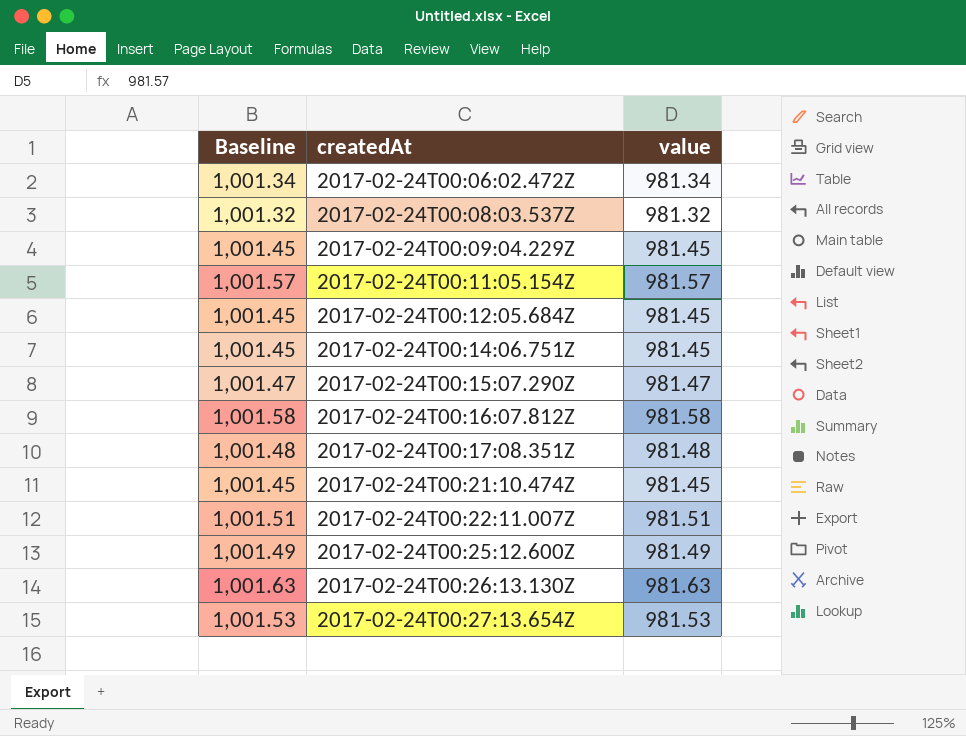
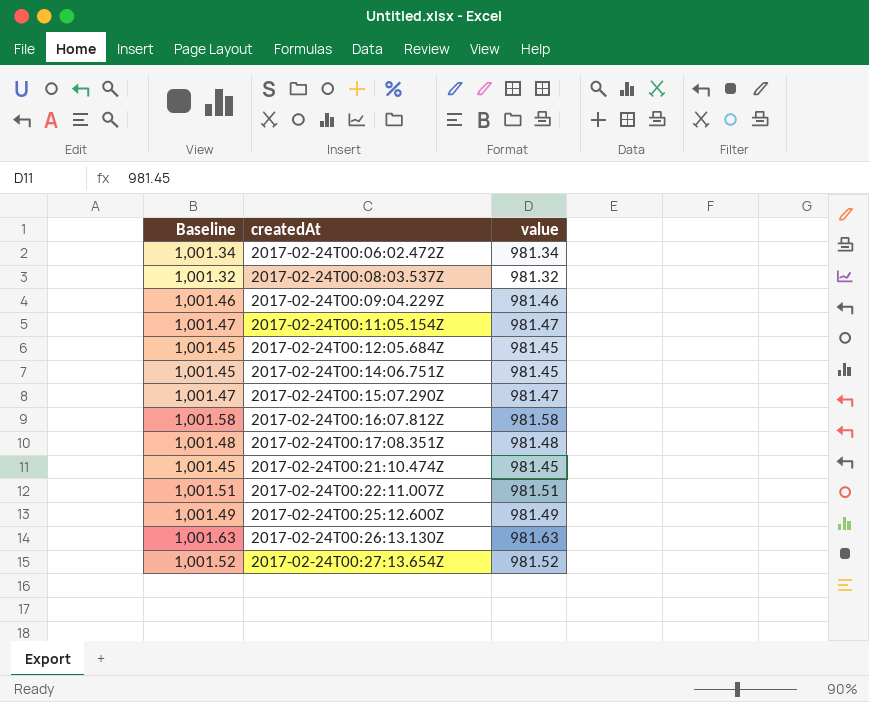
2017-02-24T00:09:04.229Z | Baseline: 1,001.45 -> 1,001.46
2017-02-24T00:09:04.229Z | value: 981.45 -> 981.46
2017-02-24T00:11:05.154Z | Baseline: 1,001.57 -> 1,001.47
2017-02-24T00:11:05.154Z | value: 981.57 -> 981.47
2017-02-24T00:27:13.654Z | Baseline: 1,001.53 -> 1,001.52
2017-02-24T00:27:13.654Z | value: 981.53 -> 981.52

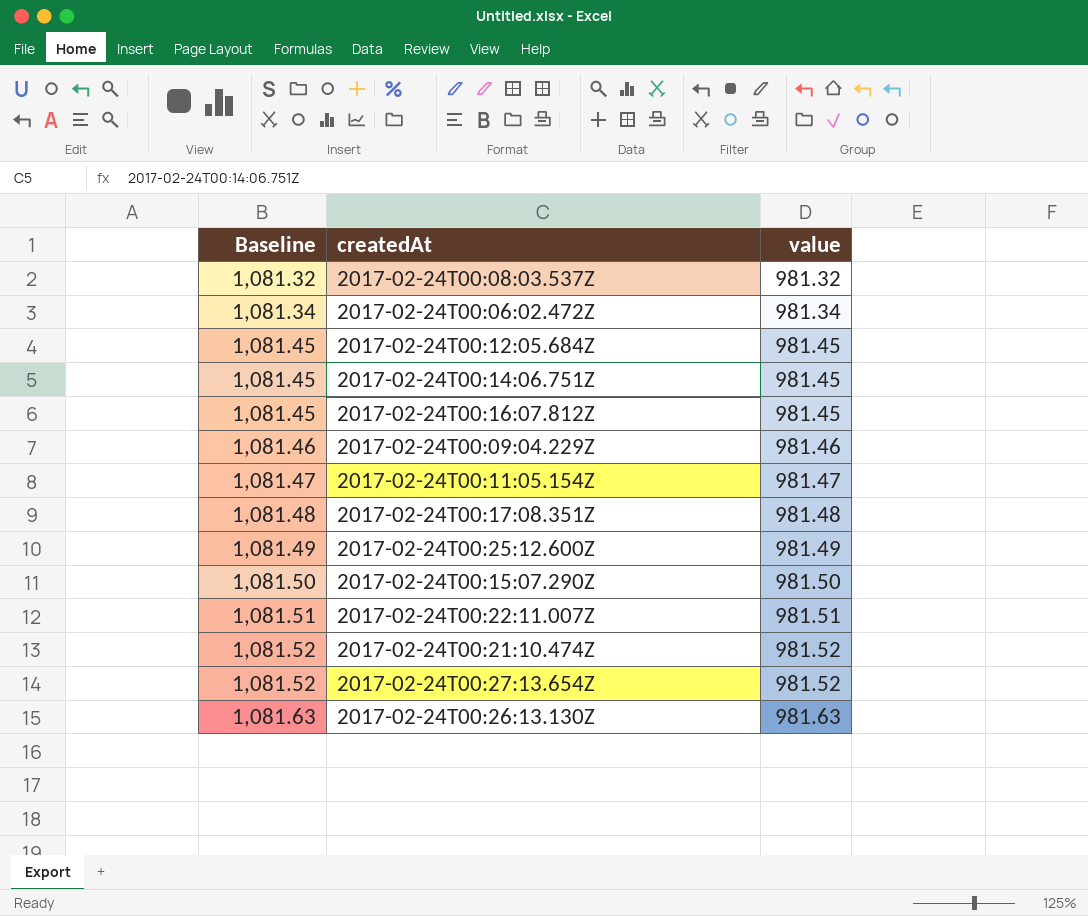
row order: createdAt ascending -> Baseline ascending
column Baseline | formula: [value] + 20 -> [value] + 100
2017-02-24T00:16:07.812Z | value: 981.58 -> 981.45
2017-02-24T00:15:07.290Z | value: 981.47 -> 981.50
2017-02-24T00:21:10.474Z | value: 981.45 -> 981.52

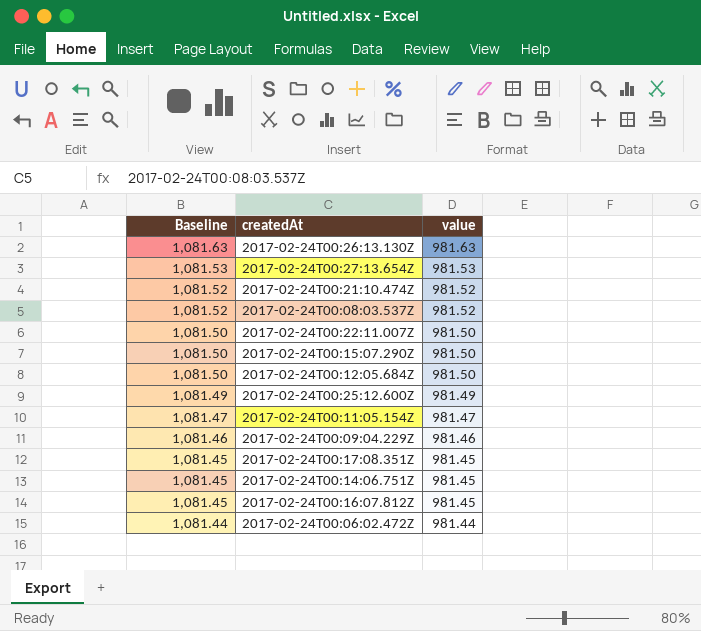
row order: Baseline ascending -> Baseline descending
2017-02-24T00:27:13.654Z | Baseline: 1,081.52 -> 1,081.53
2017-02-24T00:27:13.654Z | value: 981.52 -> 981.53
2017-02-24T00:08:03.537Z | Baseline: 1,081.32 -> 1,081.52
2017-02-24T00:08:03.537Z | value: 981.32 -> 981.52
2017-02-24T00:22:11.007Z | Baseline: 1,081.51 -> 1,081.50
2017-02-24T00:22:11.007Z | value: 981.51 -> 981.50
2017-02-24T00:12:05.684Z | Baseline: 1,081.45 -> 1,081.50
2017-02-24T00:12:05.684Z | value: 981.45 -> 981.50
2017-02-24T00:17:08.351Z | Baseline: 1,081.48 -> 1,081.45
2017-02-24T00:17:08.351Z | value: 981.48 -> 981.45
2017-02-24T00:06:02.472Z | Baseline: 1,081.34 -> 1,081.44
2017-02-24T00:06:02.472Z | value: 981.34 -> 981.44

